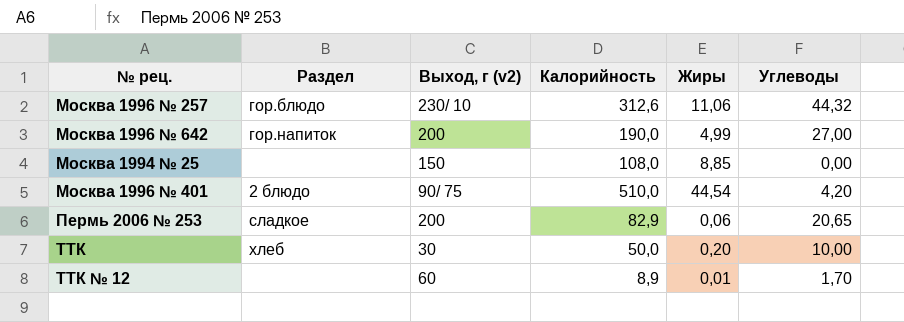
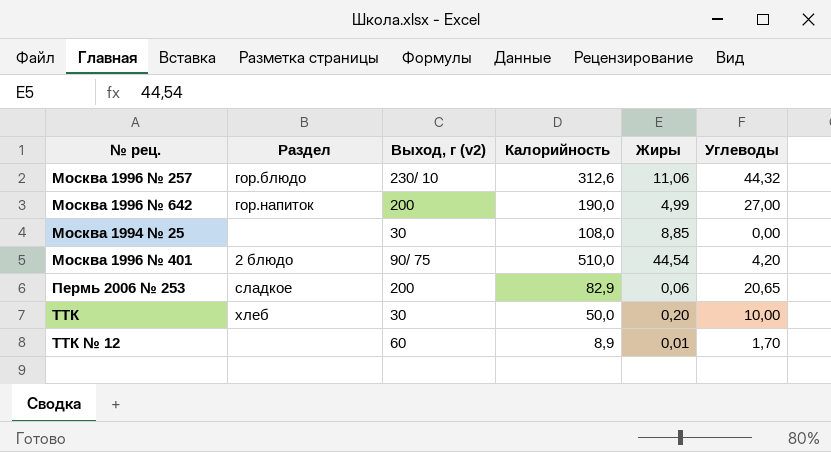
Москва 1994 № 25 | Выход, г (v2): 150 -> 30

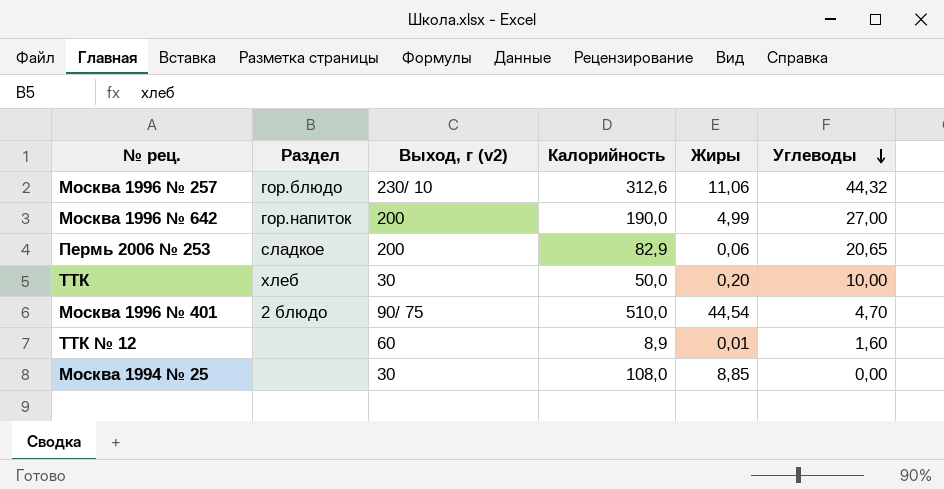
row order: none -> Углеводы descending
Москва 1996 № 401 | Углеводы: 4,20 -> 4,70
ТТК № 12 | Углеводы: 1,70 -> 1,60

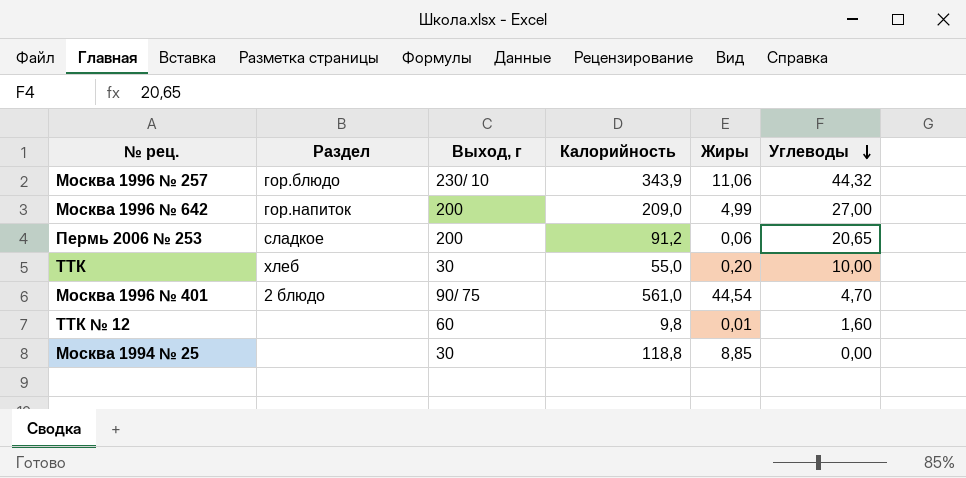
column name: Выход, г (v2) -> Выход, г
Москва 1996 № 257 | Калорийность: 312,6 -> 343,9
Москва 1996 № 642 | Калорийность: 190,0 -> 209,0
Пермь 2006 № 253 | Калорийность: 82,9 -> 91,2
ТТК | Калорийность: 50,0 -> 55,0
Москва 1996 № 401 | Калорийность: 510,0 -> 561,0
ТТК № 12 | Калорийность: 8,9 -> 9,8
Москва 1994 № 25 | Калорийность: 108,0 -> 118,8

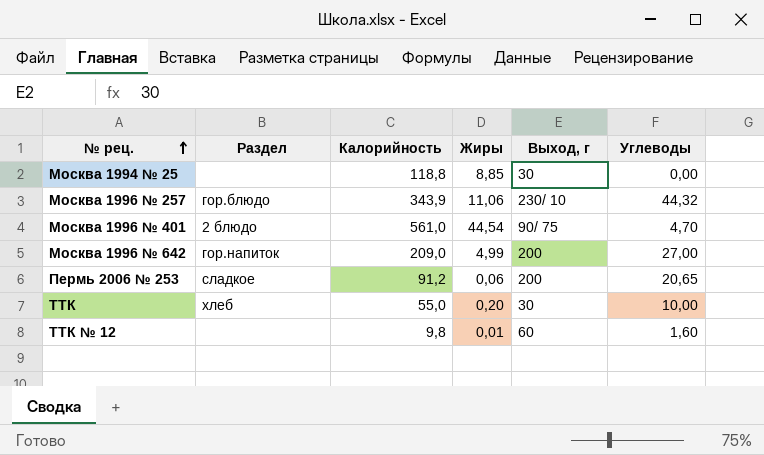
row order: Углеводы descending -> № рец. ascending
column Выход, г | position: 3 -> 5

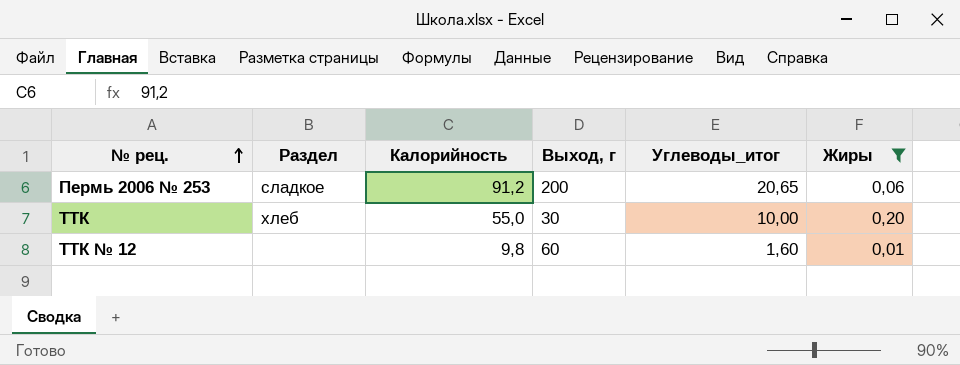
filter: none -> Жиры <= 0,20
column name: Углеводы -> Углеводы_итог
column Жиры | position: 4 -> 6

